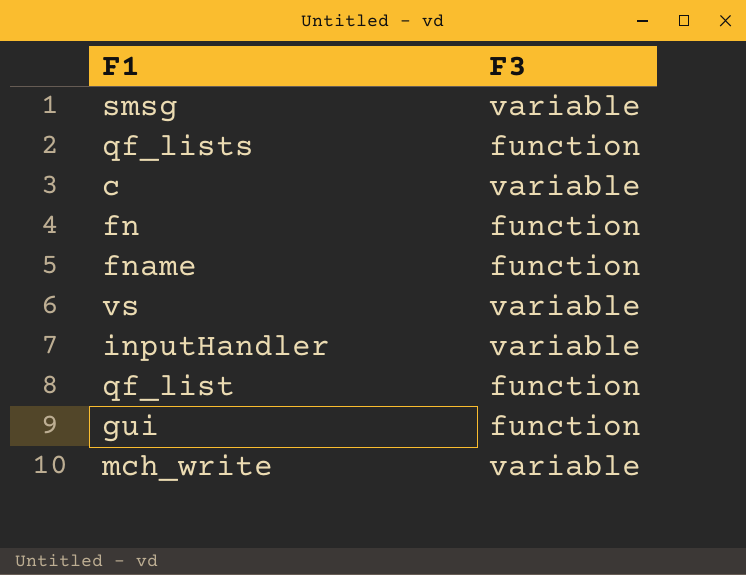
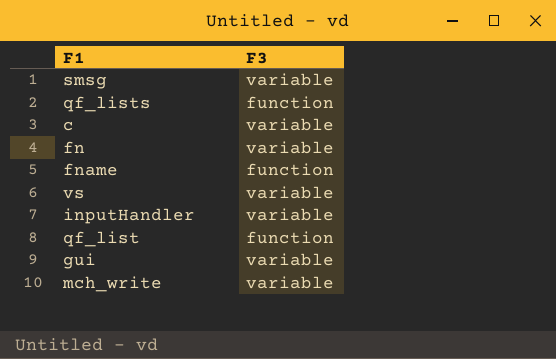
fn | F3: function -> variable
gui | F3: function -> variable

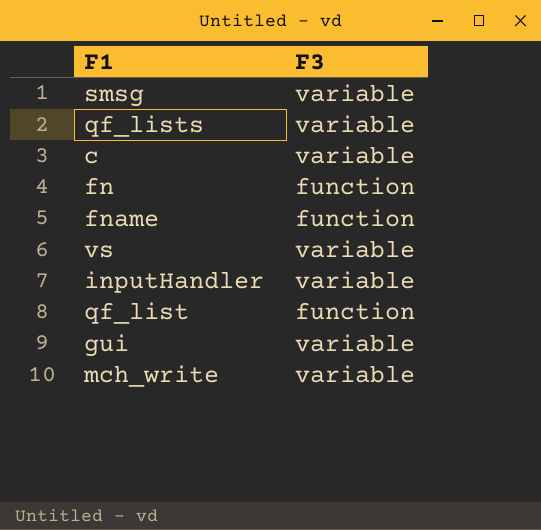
qf_lists | F3: function -> variable
fn | F3: variable -> function

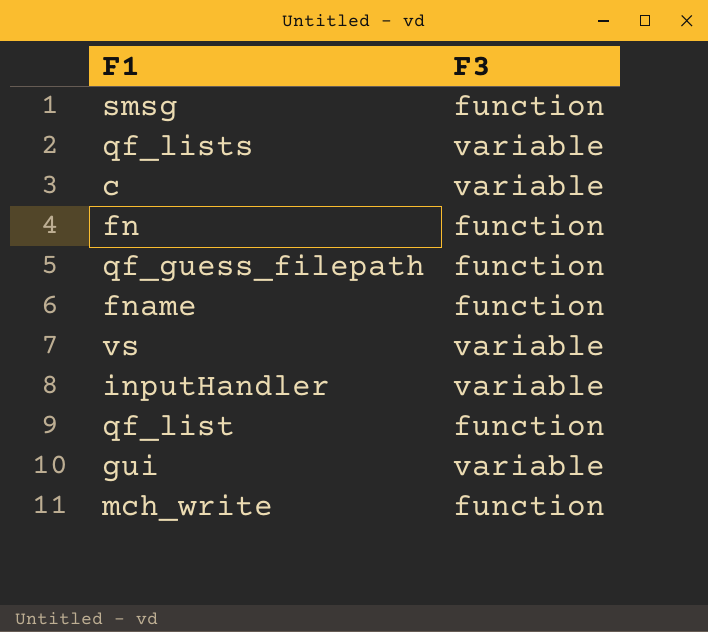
smsg | F3: variable -> function
row qf_guess_filepath: none -> function
mch_write | F3: variable -> function

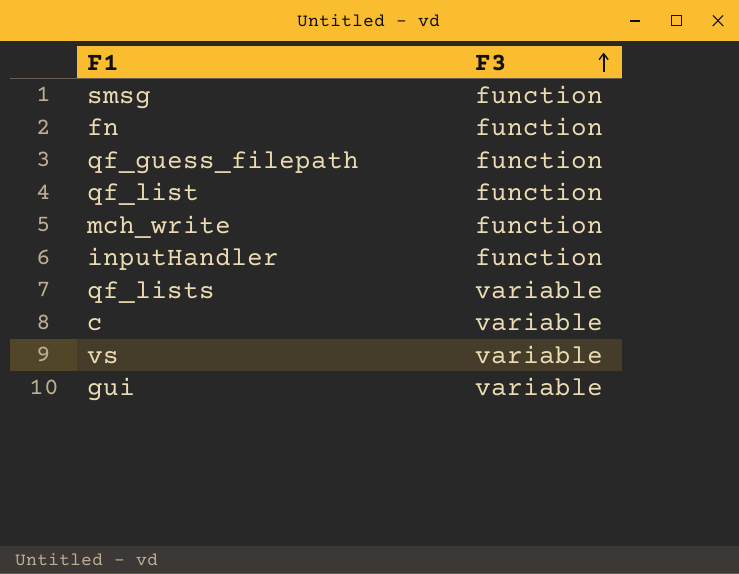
row order: none -> F3 ascending
row fname: function -> none
inputHandler | F3: variable -> function

